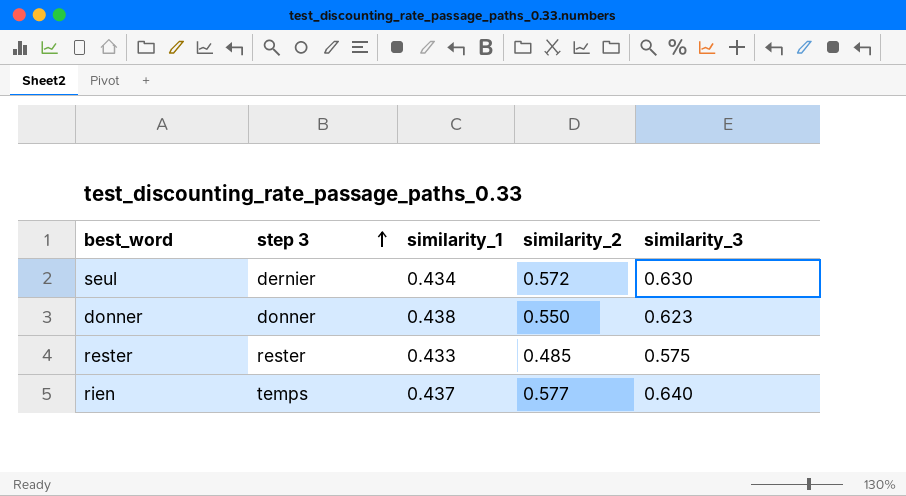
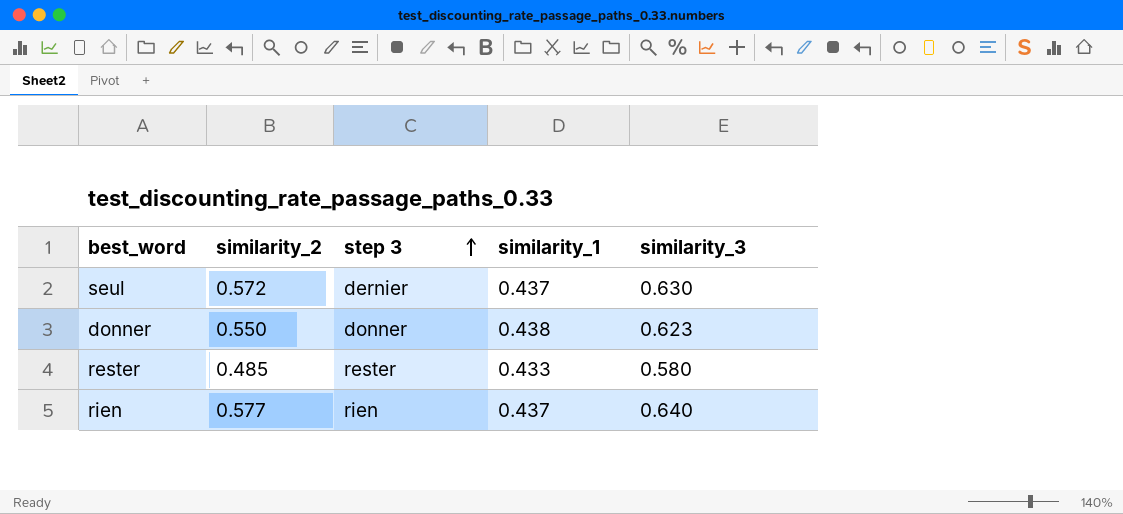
column similarity_2 | position: 4 -> 2
seul | similarity_1: 0.434 -> 0.437
rester | similarity_3: 0.575 -> 0.580
rien | step 3: temps -> rien

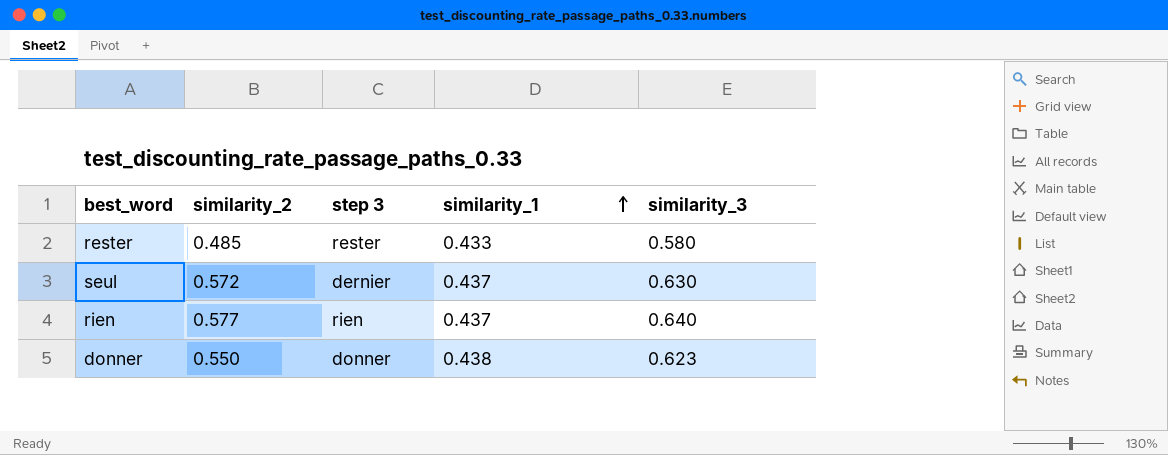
row order: step 3 ascending -> similarity_1 ascending

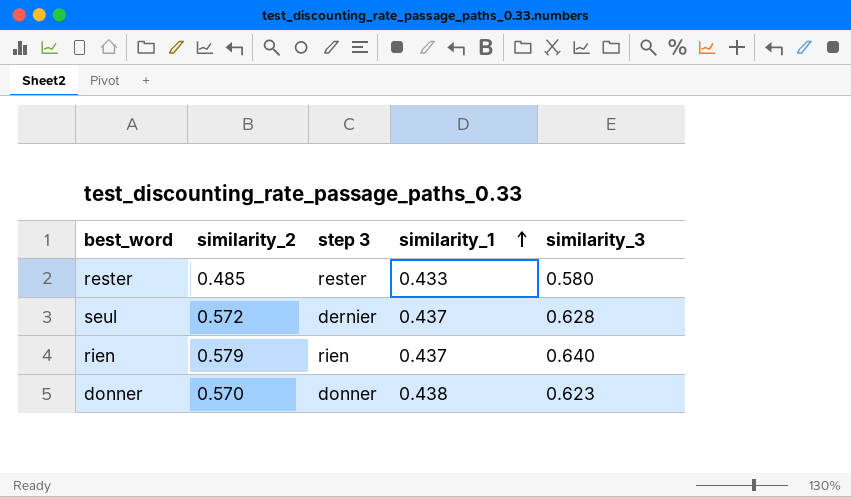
seul | similarity_3: 0.630 -> 0.628
rien | similarity_2: 0.577 -> 0.579
donner | similarity_2: 0.550 -> 0.570

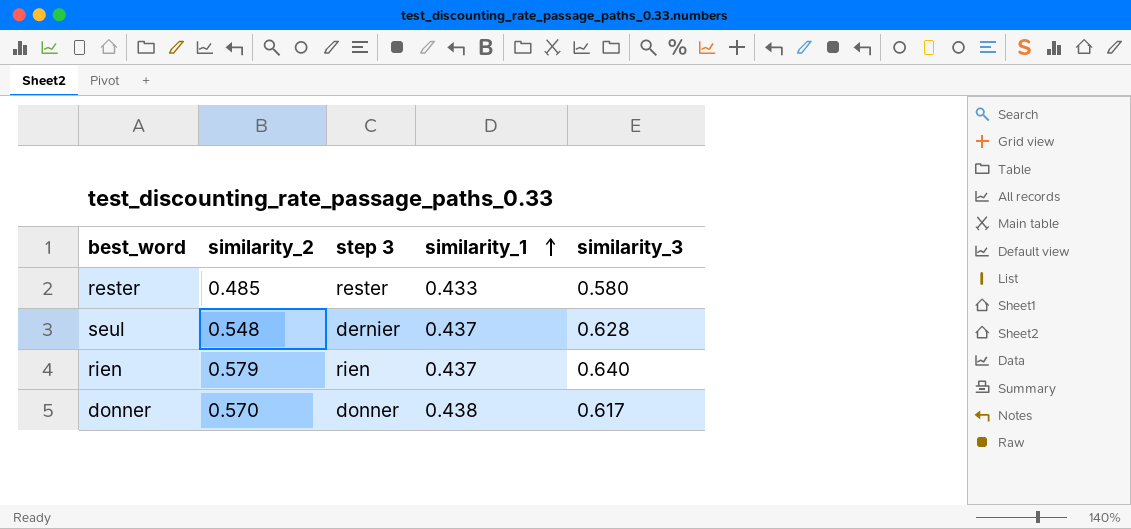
seul | similarity_2: 0.572 -> 0.548
donner | similarity_3: 0.623 -> 0.617

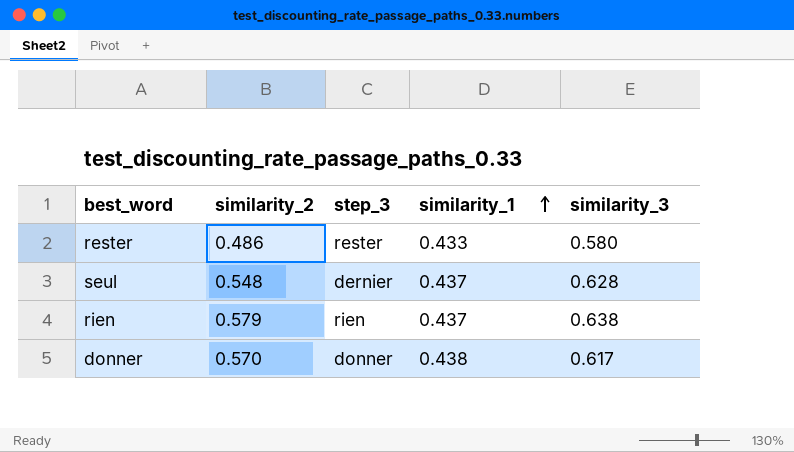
column name: step 3 -> step_3
rester | similarity_2: 0.485 -> 0.486
rien | similarity_3: 0.640 -> 0.638

